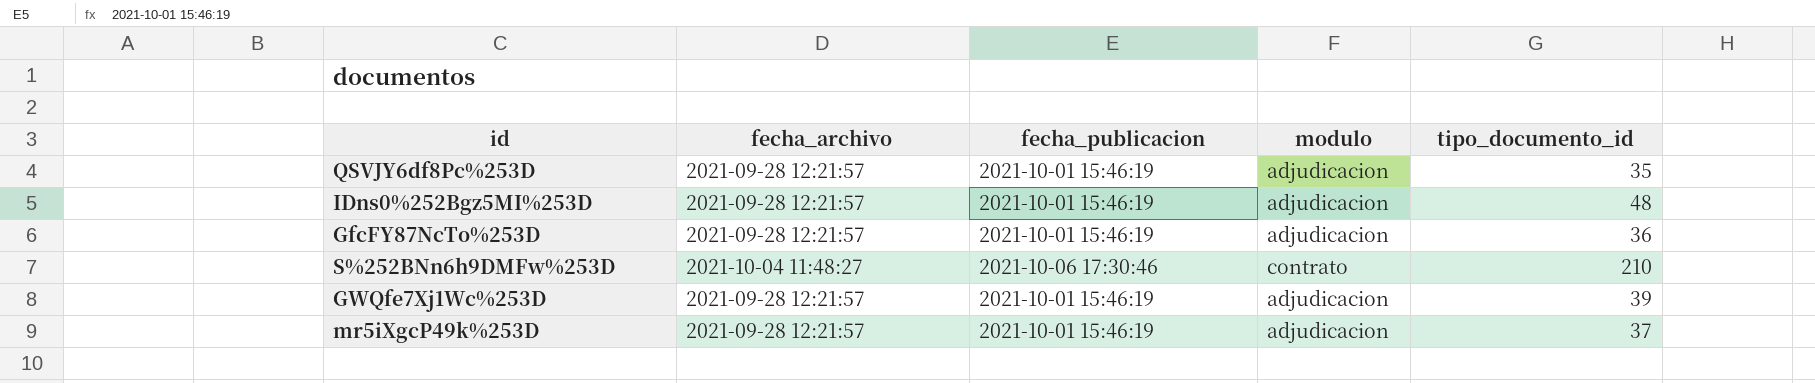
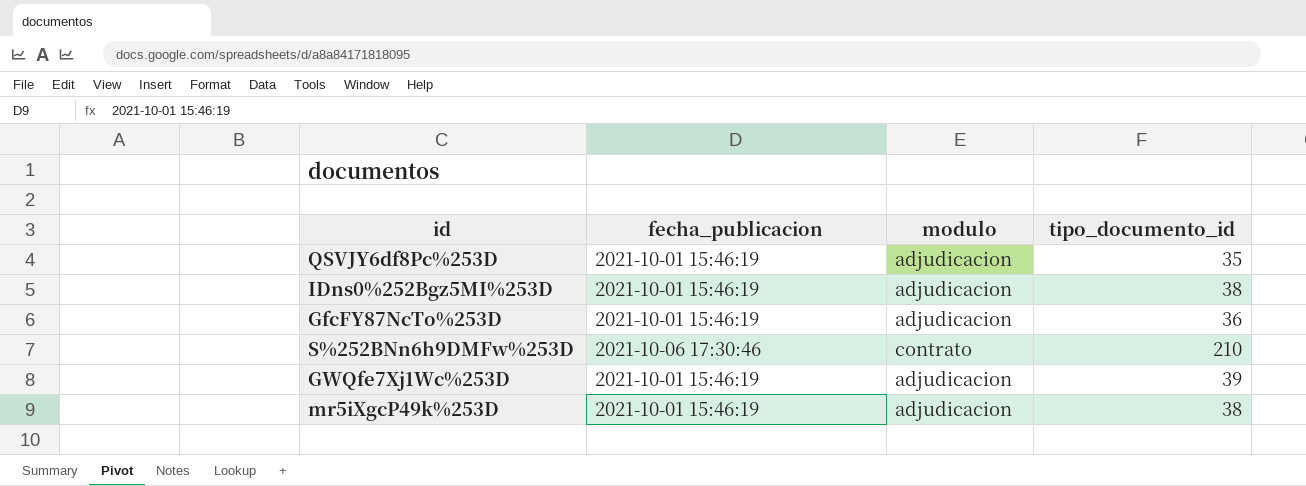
column fecha_archivo | position: 2 -> none
IDns0%252Bgz5MI%253D | tipo_documento_id: 48 -> 38
mr5iXgcP49k%253D | tipo_documento_id: 37 -> 38

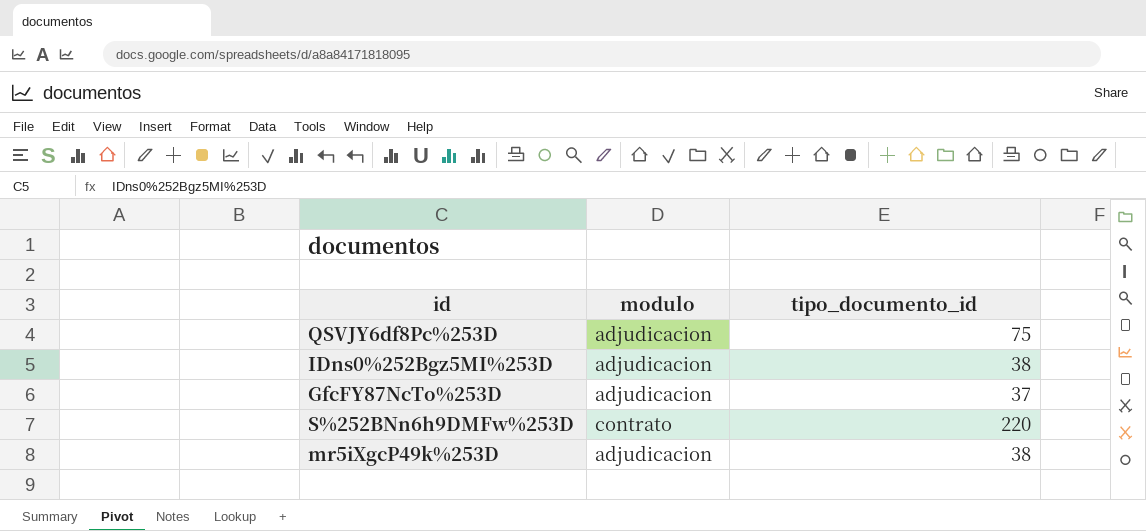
column fecha_publicacion | position: 2 -> none
row GWQfe7Xj1Wc%253D: 2021-10-01 15:46:19 | adjudicacion | 39 -> none
QSVJY6df8Pc%253D | tipo_documento_id: 35 -> 75
GfcFY87NcTo%253D | tipo_documento_id: 36 -> 37
S%252BNn6h9DMFw%253D | tipo_documento_id: 210 -> 220

